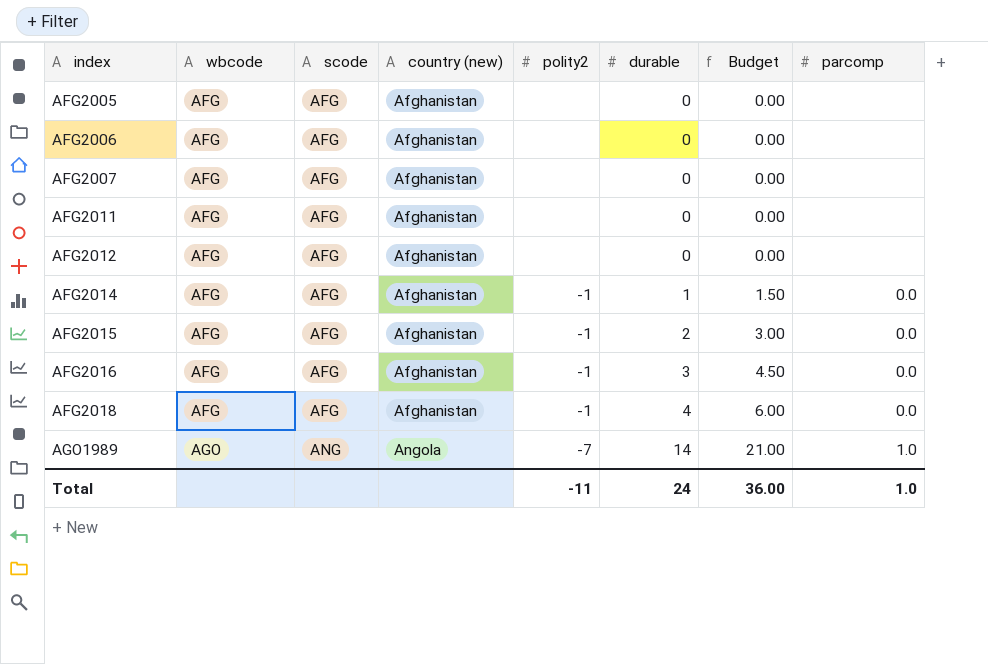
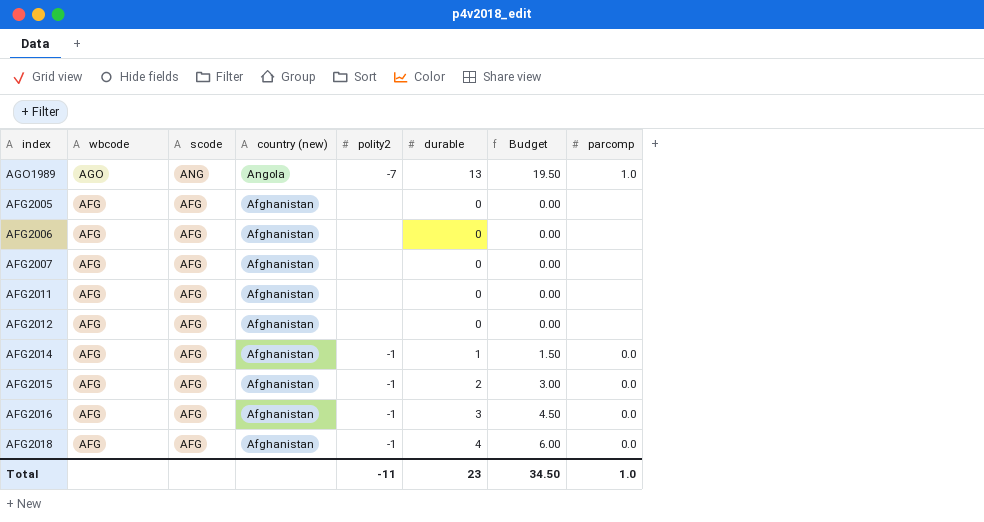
row order: index ascending -> wbcode descending
AGO1989 | durable: 14 -> 13
AGO1989 | Budget: 21.00 -> 19.50
Total | durable: 24 -> 23
Total | Budget: 36.00 -> 34.50

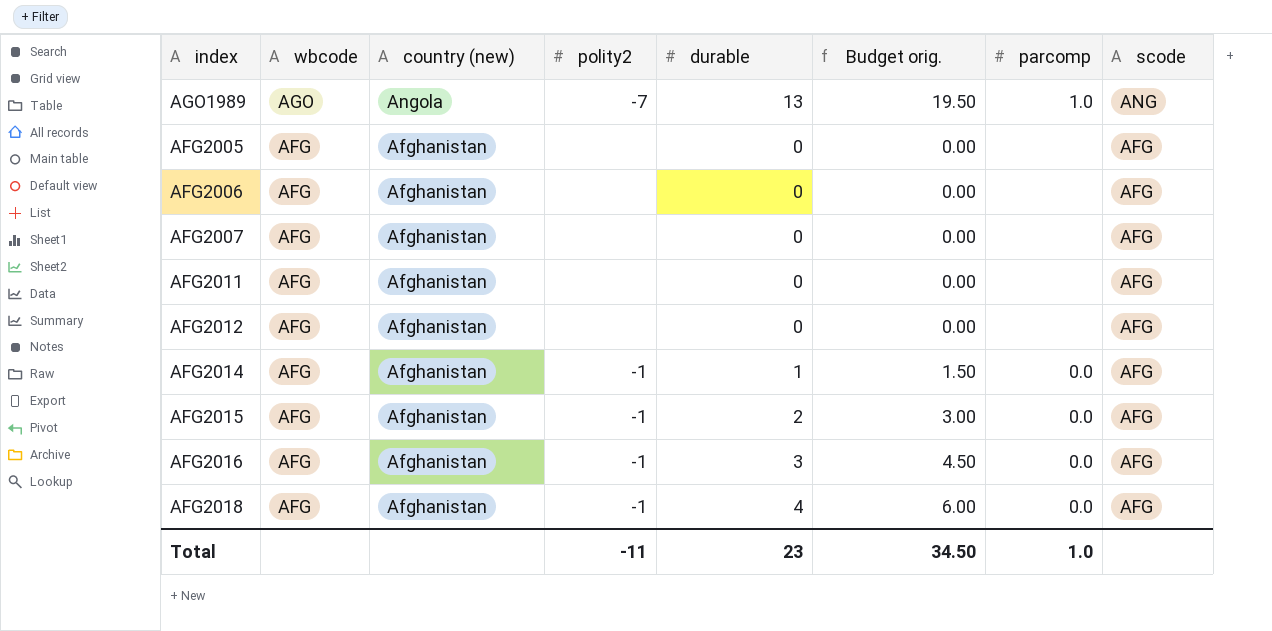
column name: Budget -> Budget orig.
column scode | position: 3 -> 8

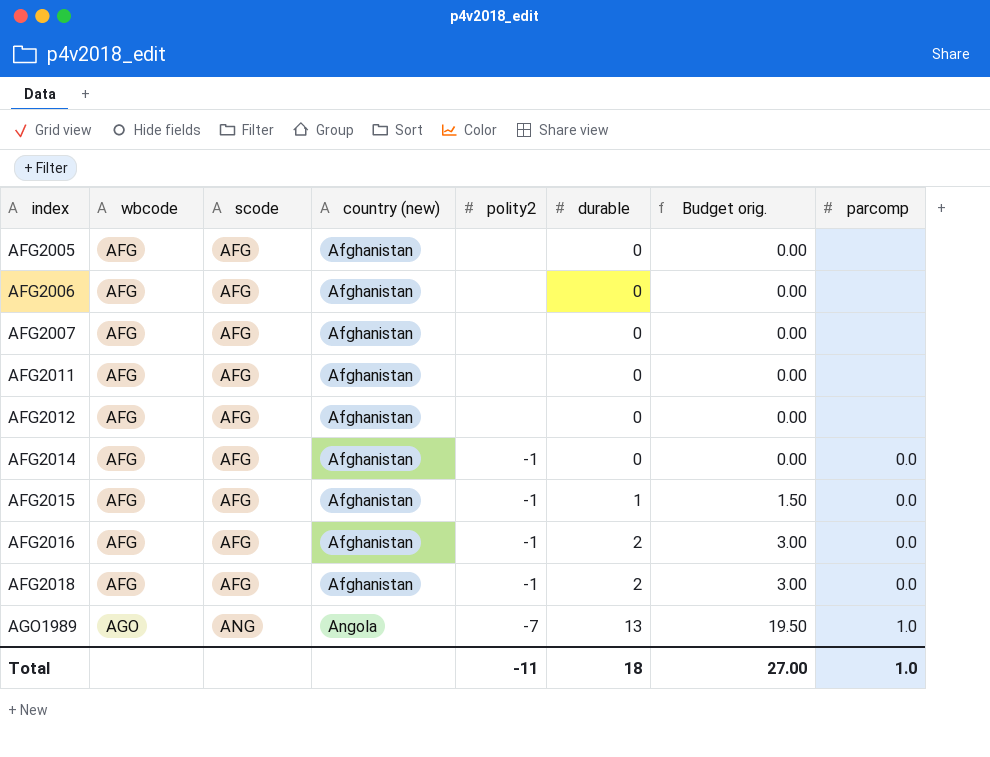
row order: wbcode descending -> index ascending
column scode | position: 8 -> 3
AFG2014 | durable: 1 -> 0
AFG2014 | Budget orig.: 1.50 -> 0.00
AFG2015 | durable: 2 -> 1
AFG2015 | Budget orig.: 3.00 -> 1.50
AFG2016 | durable: 3 -> 2
AFG2016 | Budget orig.: 4.50 -> 3.00
AFG2018 | durable: 4 -> 2
AFG2018 | Budget orig.: 6.00 -> 3.00
Total | durable: 23 -> 18
Total | Budget orig.: 34.50 -> 27.00

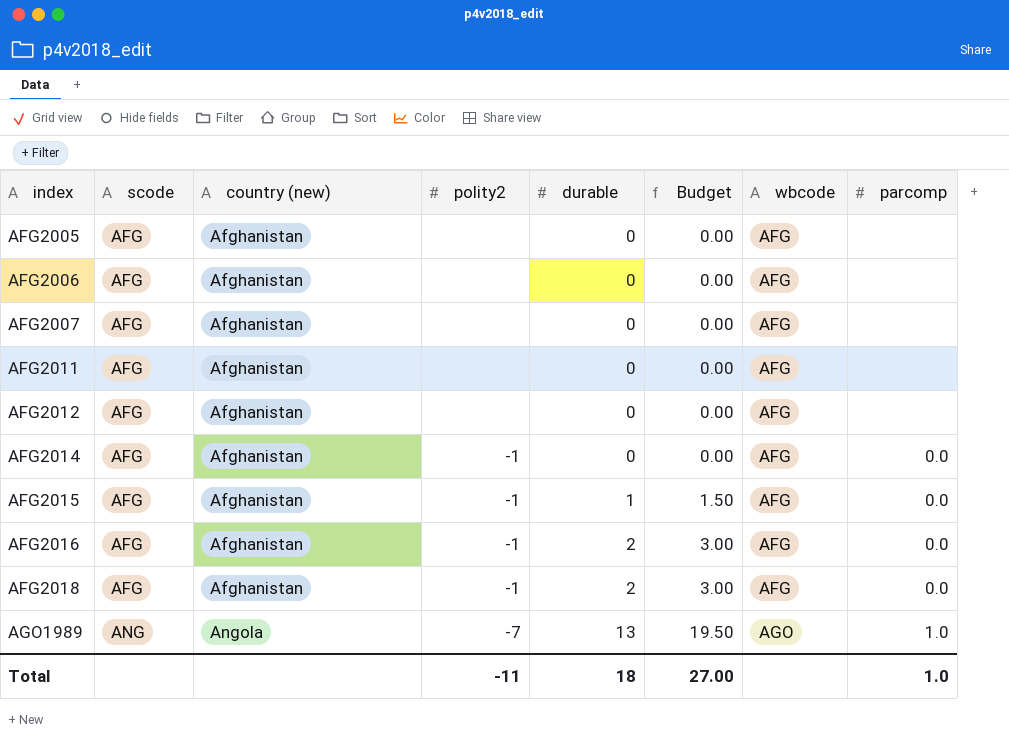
column name: Budget orig. -> Budget
column wbcode | position: 2 -> 7

